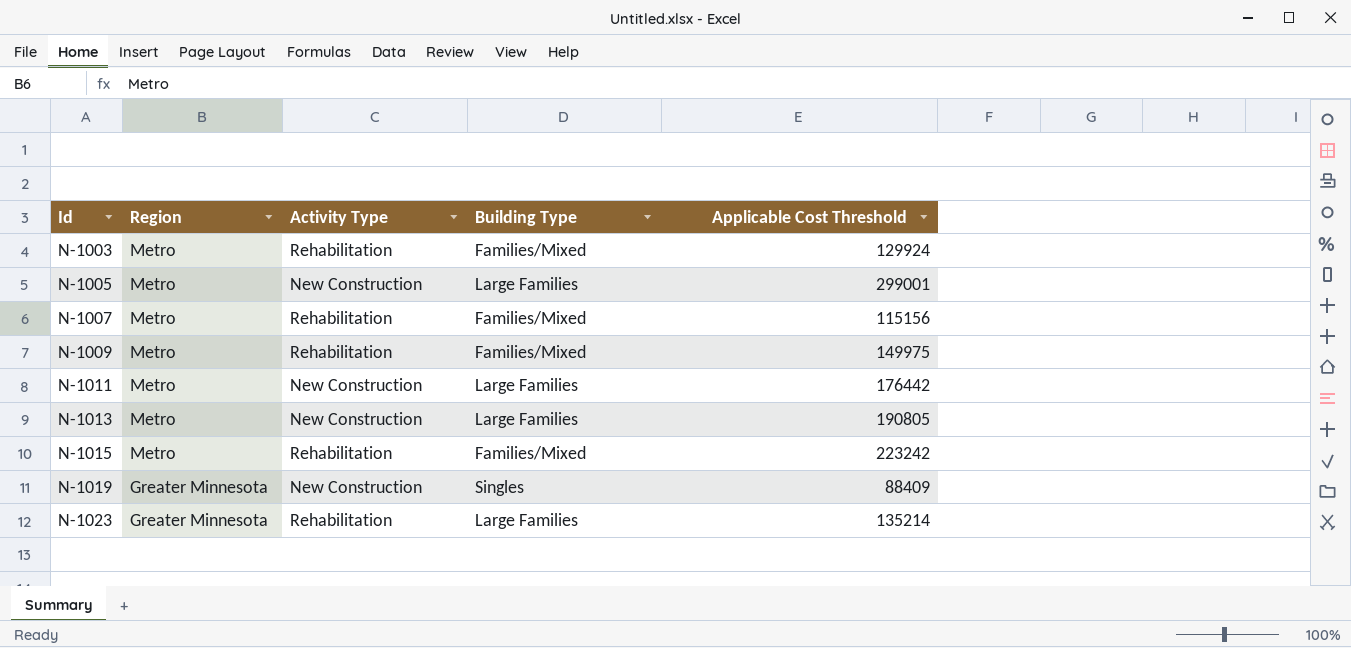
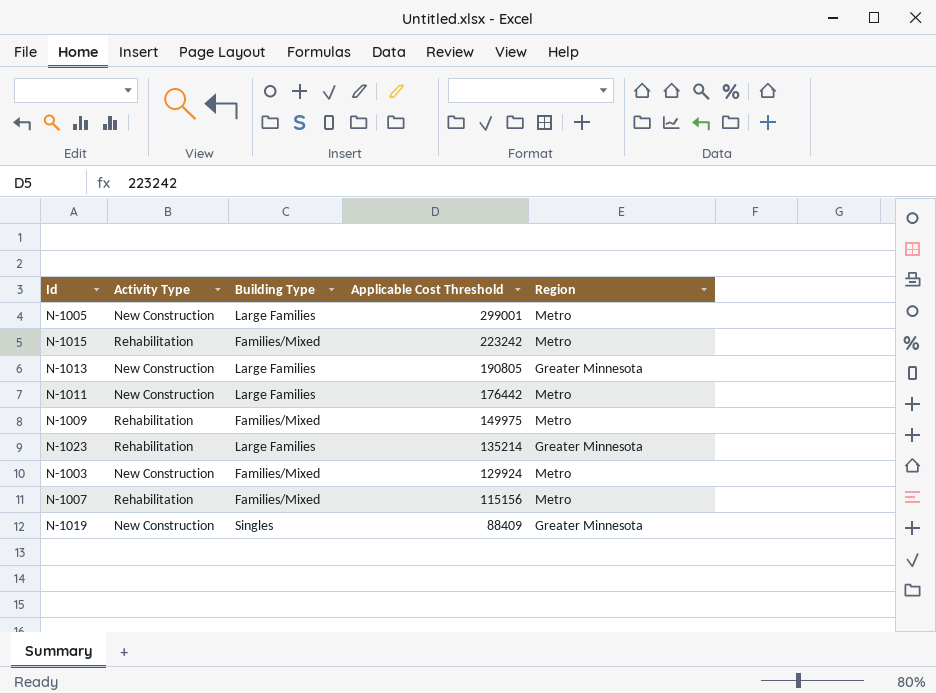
row order: Id ascending -> Applicable Cost Threshold descending
column Region | position: 2 -> 5
N-1013 | Region: Metro -> Greater Minnesota
N-1003 | Activity Type: Rehabilitation -> New Construction

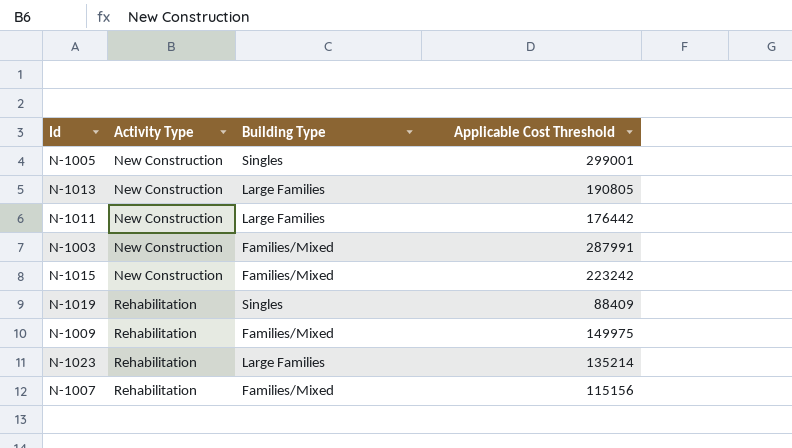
row order: Applicable Cost Threshold descending -> Activity Type ascending
column Region | position: 5 -> none
N-1005 | Building Type: Large Families -> Singles
N-1003 | Applicable Cost Threshold: 129924 -> 287991
N-1015 | Activity Type: Rehabilitation -> New Construction
N-1019 | Activity Type: New Construction -> Rehabilitation

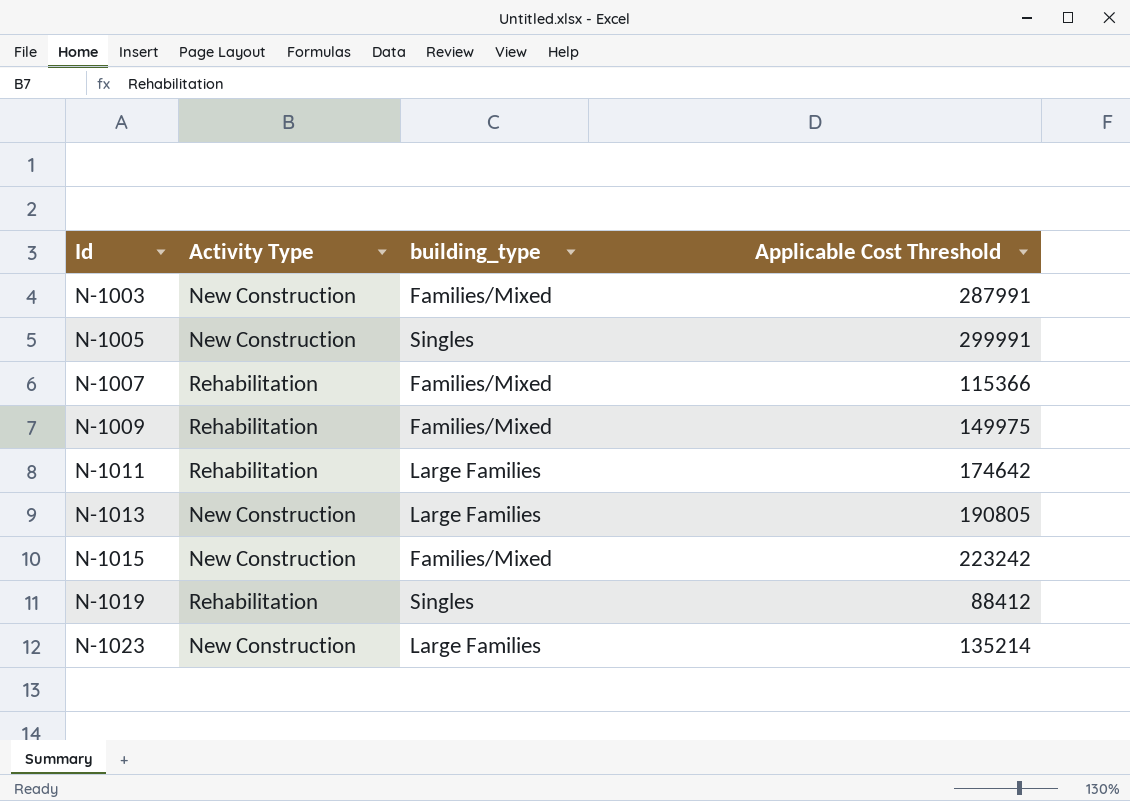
row order: Activity Type ascending -> Id ascending
column name: Building Type -> building_type
N-1005 | Applicable Cost Threshold: 299001 -> 299991
N-1007 | Applicable Cost Threshold: 115156 -> 115366
N-1011 | Activity Type: New Construction -> Rehabilitation
N-1011 | Applicable Cost Threshold: 176442 -> 174642
N-1019 | Applicable Cost Threshold: 88409 -> 88412
N-1023 | Activity Type: Rehabilitation -> New Construction

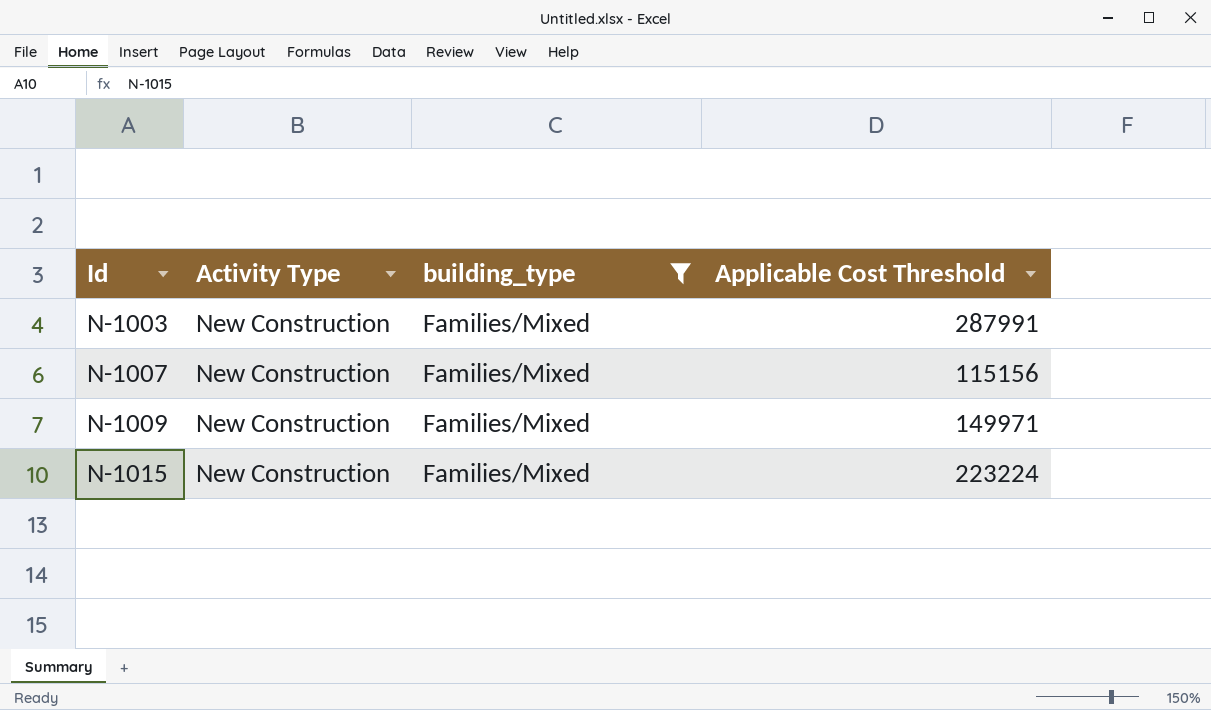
filter: none -> building_type = Families/Mixed
N-1007 | Activity Type: Rehabilitation -> New Construction
N-1007 | Applicable Cost Threshold: 115366 -> 115156
N-1009 | Activity Type: Rehabilitation -> New Construction
N-1009 | Applicable Cost Threshold: 149975 -> 149971
N-1015 | Applicable Cost Threshold: 223242 -> 223224

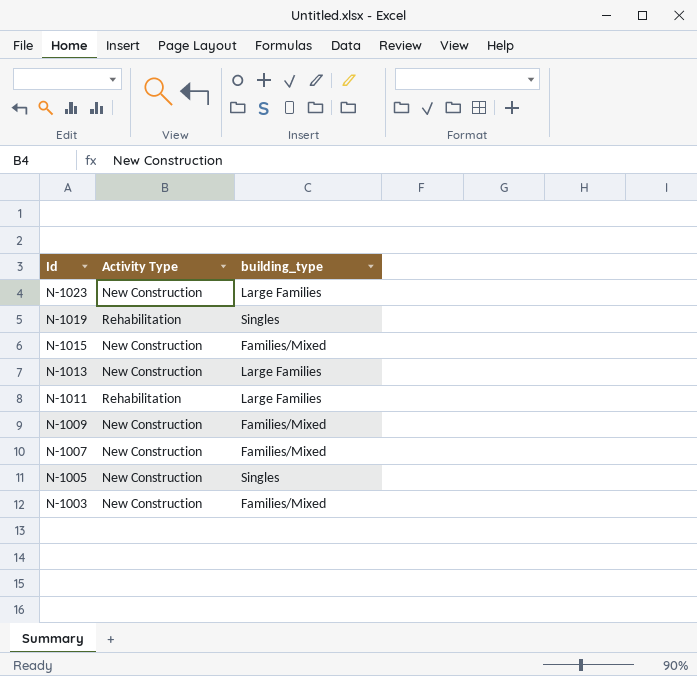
filter: building_type = Families/Mixed -> none
row order: Id ascending -> Id descending
column Applicable Cost Threshold | position: 4 -> none

